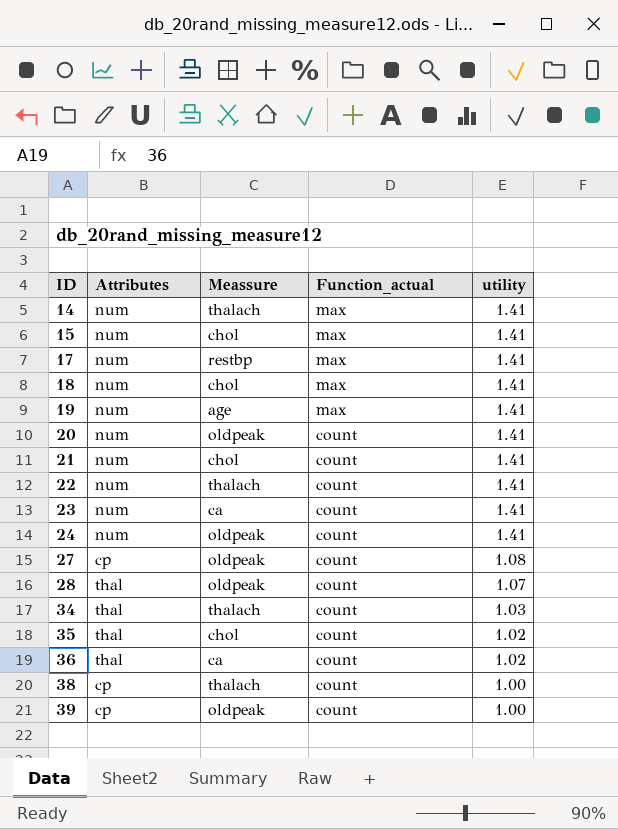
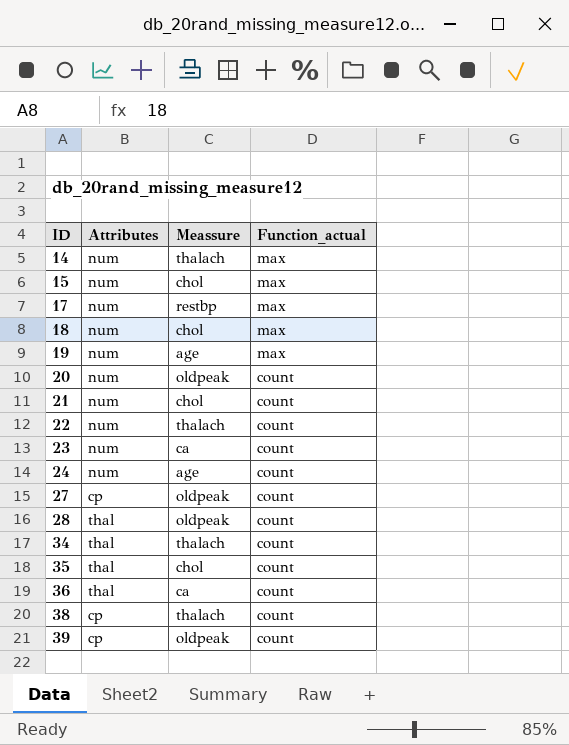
column utility | position: 5 -> none
24 | Meassure: oldpeak -> age

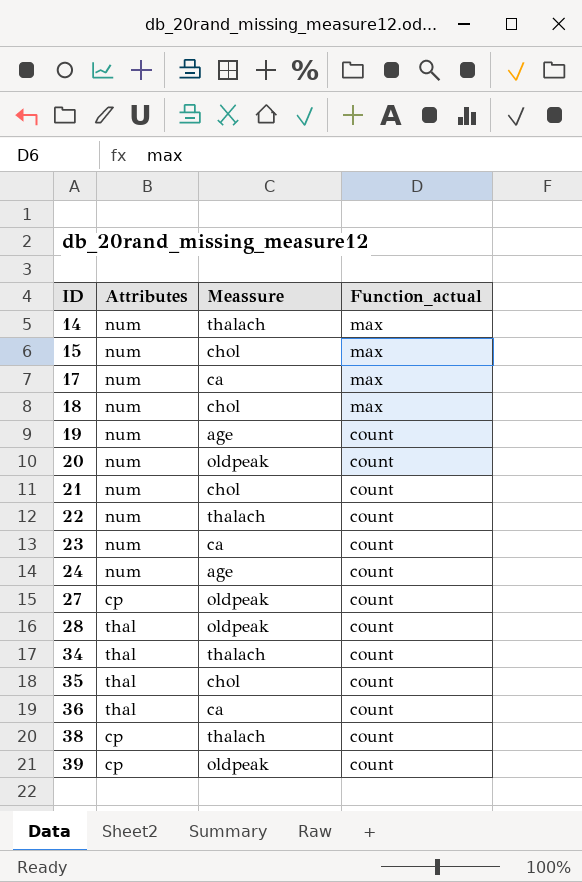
17 | Meassure: restbp -> ca
19 | Function_actual: max -> count

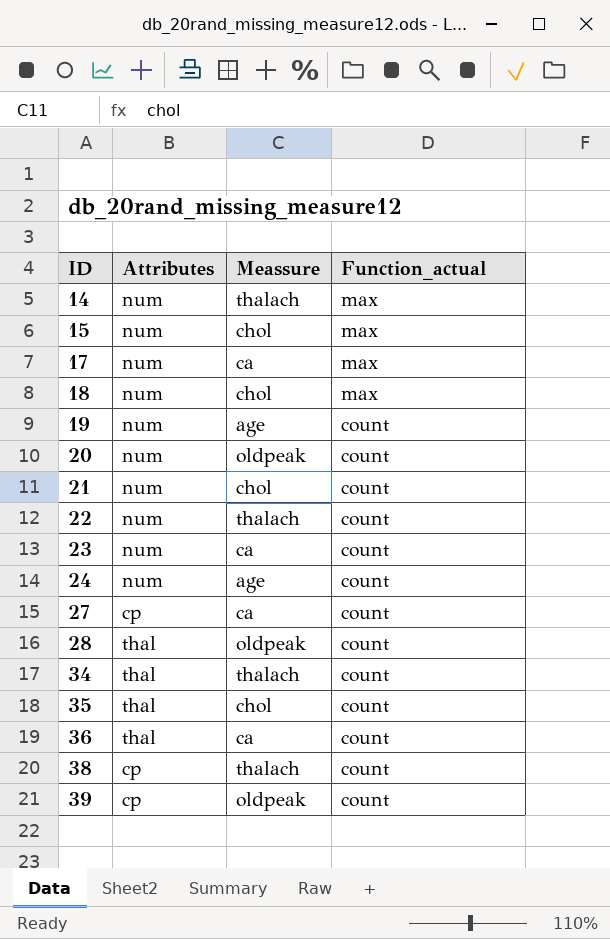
27 | Meassure: oldpeak -> ca

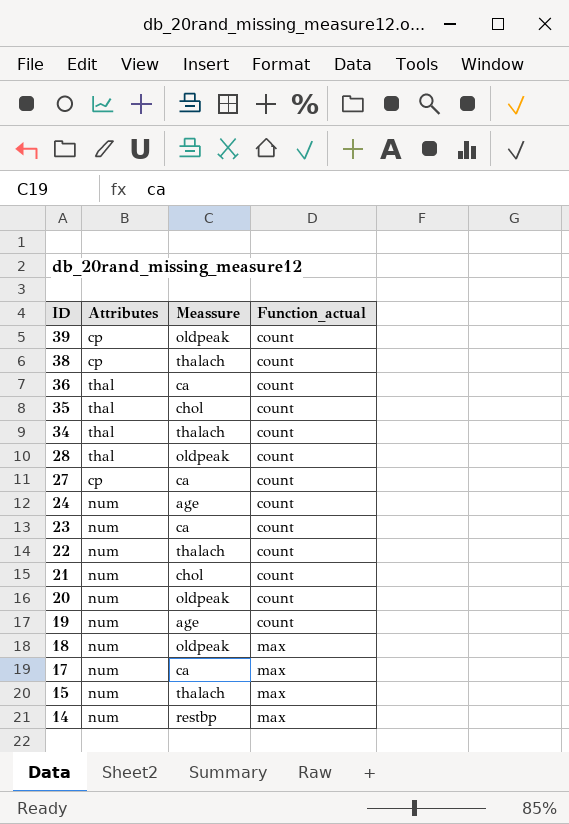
row order: ID ascending -> ID descending
18 | Meassure: chol -> oldpeak
15 | Meassure: chol -> thalach
14 | Meassure: thalach -> restbp

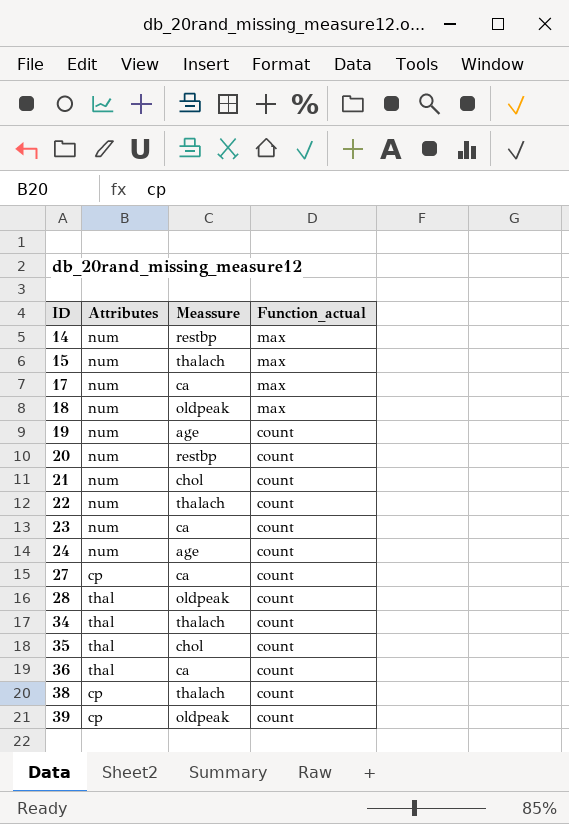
row order: ID descending -> ID ascending
20 | Meassure: oldpeak -> restbp

